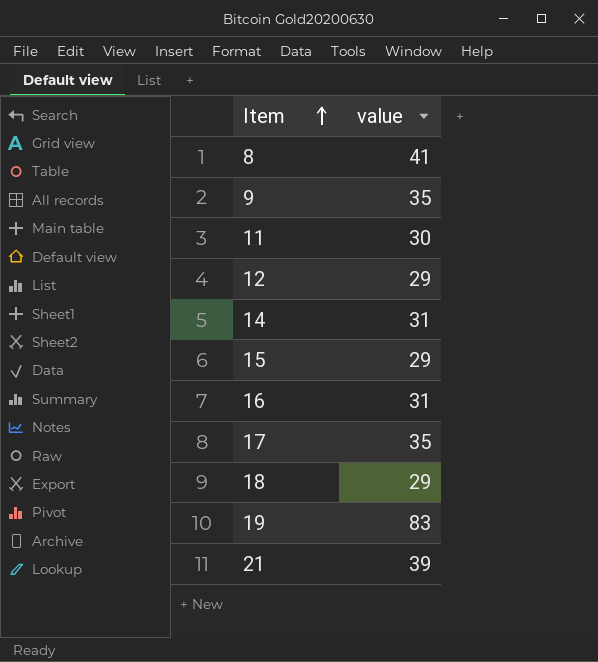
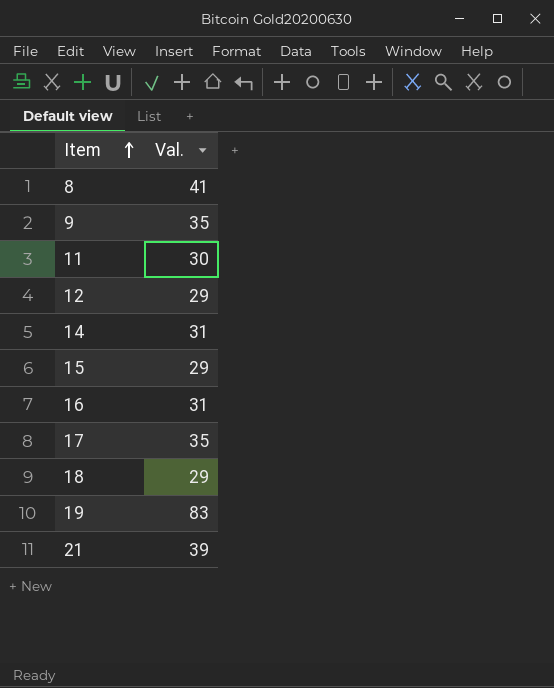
column name: value -> Val.

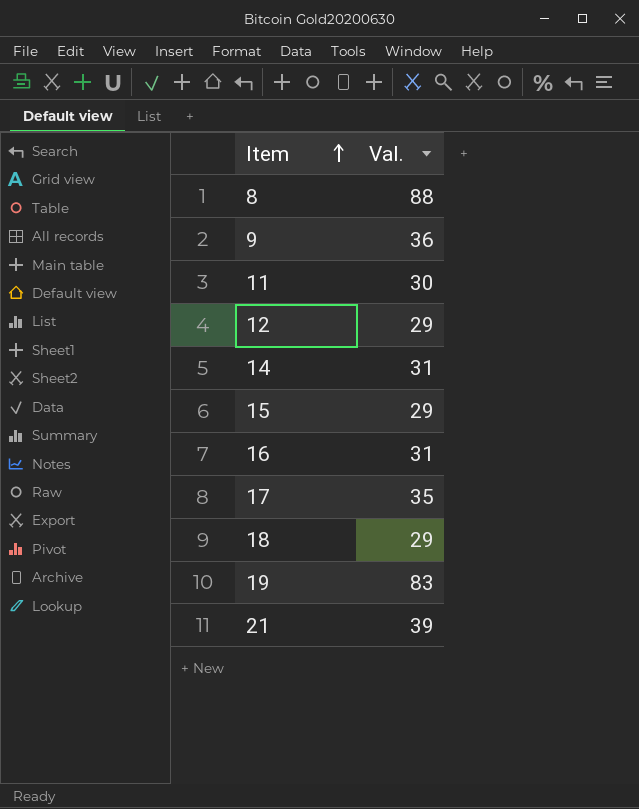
8 | Val.: 41 -> 88
9 | Val.: 35 -> 36

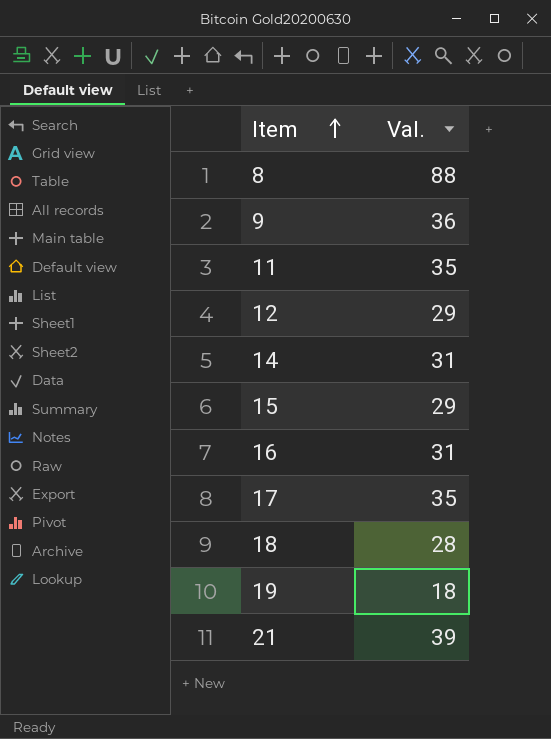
11 | Val.: 30 -> 35
18 | Val.: 29 -> 28
19 | Val.: 83 -> 18

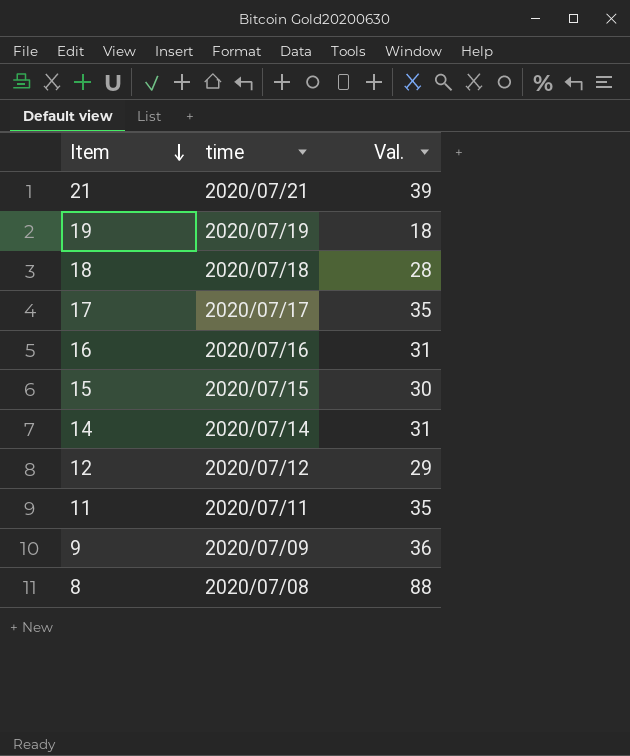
row order: Item ascending -> Item descending
column time | position: none -> 2
15 | Val.: 29 -> 30

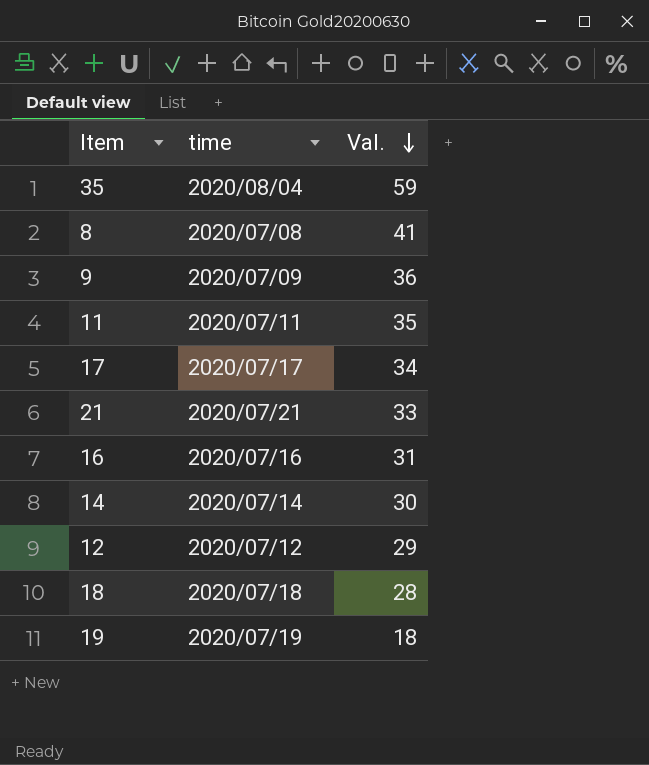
row order: Item descending -> Val. descending
row 15: 2020/07/15 | 30 -> none
row 35: none -> 2020/08/04 | 59
8 | Val.: 88 -> 41
17 | Val.: 35 -> 34
21 | Val.: 39 -> 33
14 | Val.: 31 -> 30

